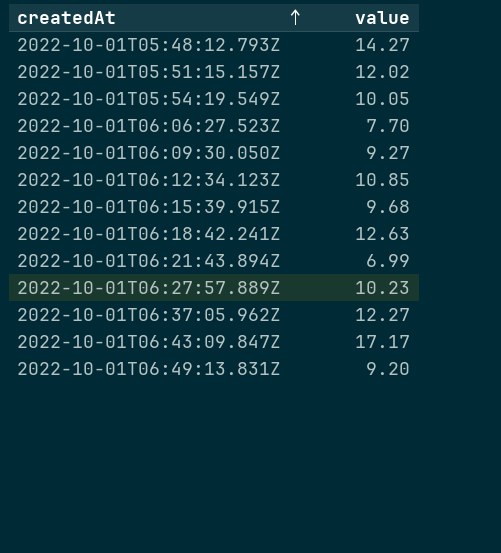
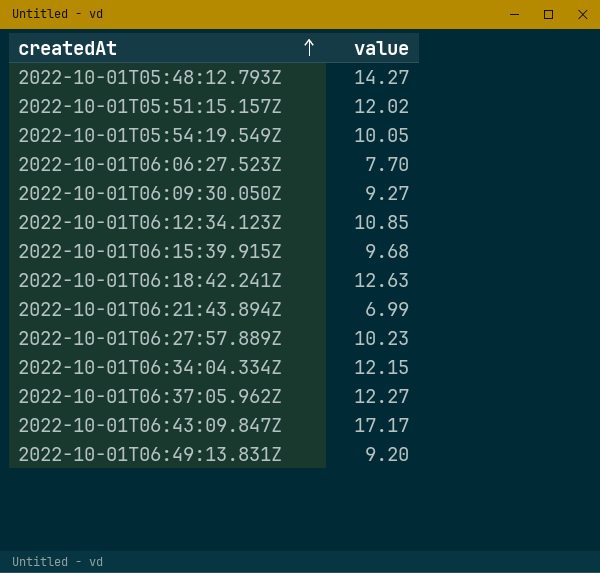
row 2022-10-01T06:34:04.334Z: none -> 12.15

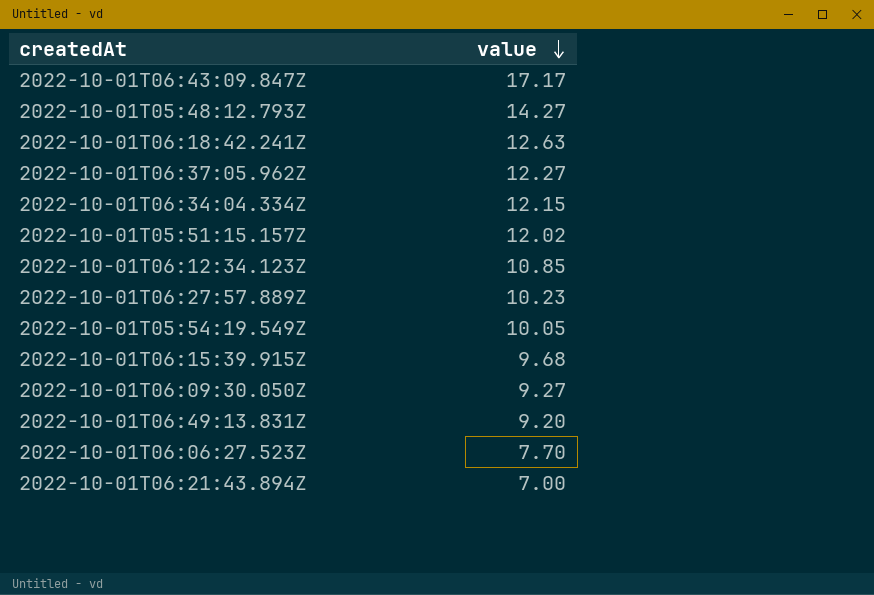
row order: createdAt ascending -> value descending
2022-10-01T06:21:43.894Z | value: 6.99 -> 7.00

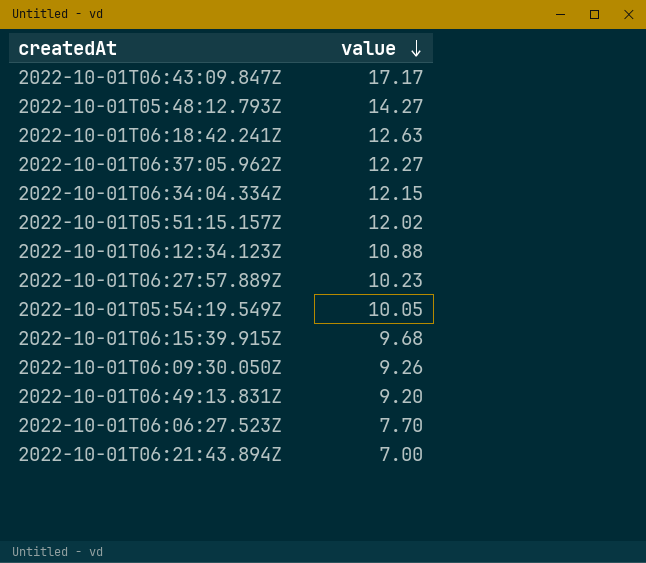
2022-10-01T06:12:34.123Z | value: 10.85 -> 10.88
2022-10-01T06:09:30.050Z | value: 9.27 -> 9.26

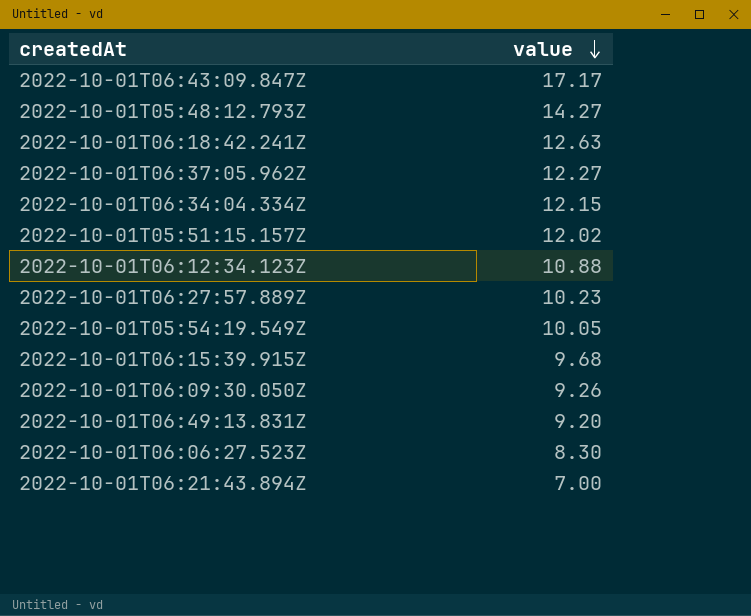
2022-10-01T06:06:27.523Z | value: 7.70 -> 8.30

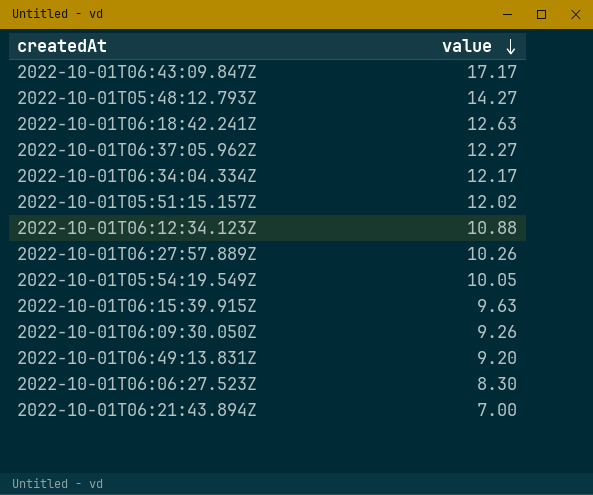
2022-10-01T06:34:04.334Z | value: 12.15 -> 12.17
2022-10-01T06:27:57.889Z | value: 10.23 -> 10.26
2022-10-01T06:15:39.915Z | value: 9.68 -> 9.63

